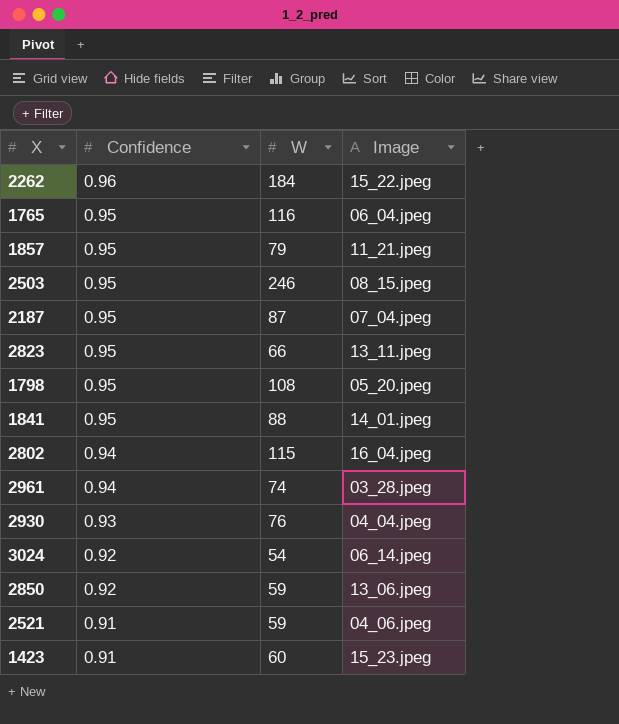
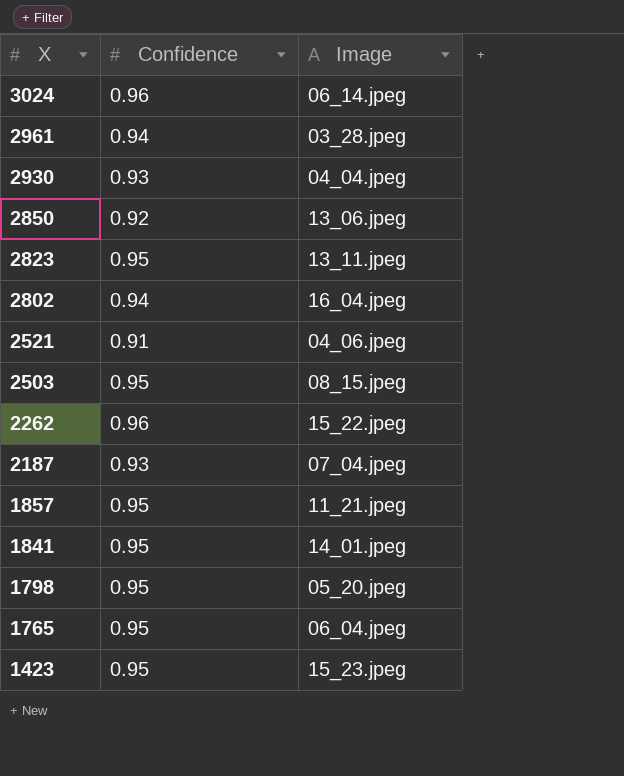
row order: Confidence descending -> X descending
column W | position: 3 -> none
3024 | Confidence: 0.92 -> 0.96
2187 | Confidence: 0.95 -> 0.93
1423 | Confidence: 0.91 -> 0.95

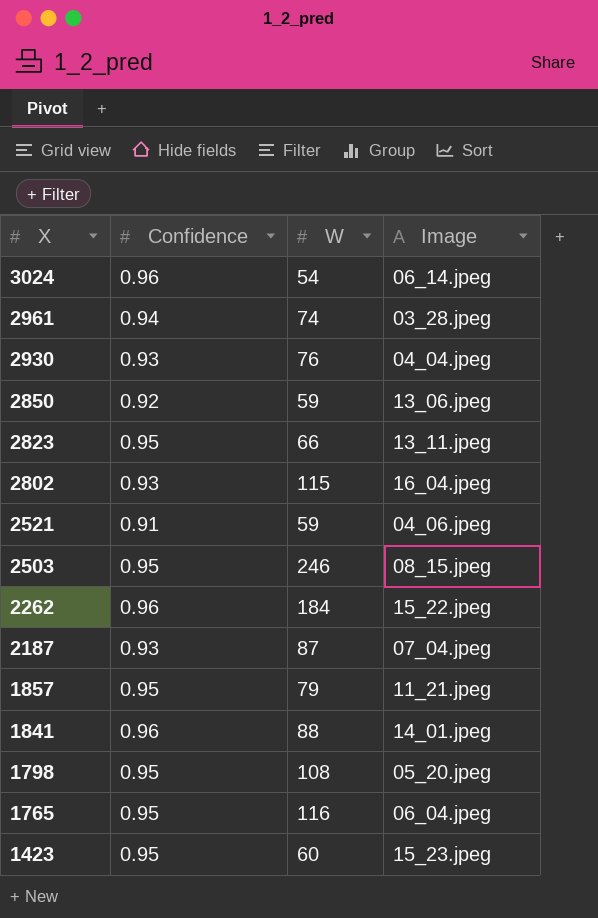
column W | position: none -> 3
2802 | Confidence: 0.94 -> 0.93
1841 | Confidence: 0.95 -> 0.96

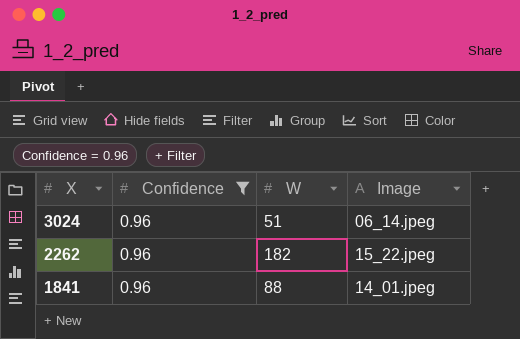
filter: none -> Confidence = 0.96
3024 | W: 54 -> 51
2262 | W: 184 -> 182

